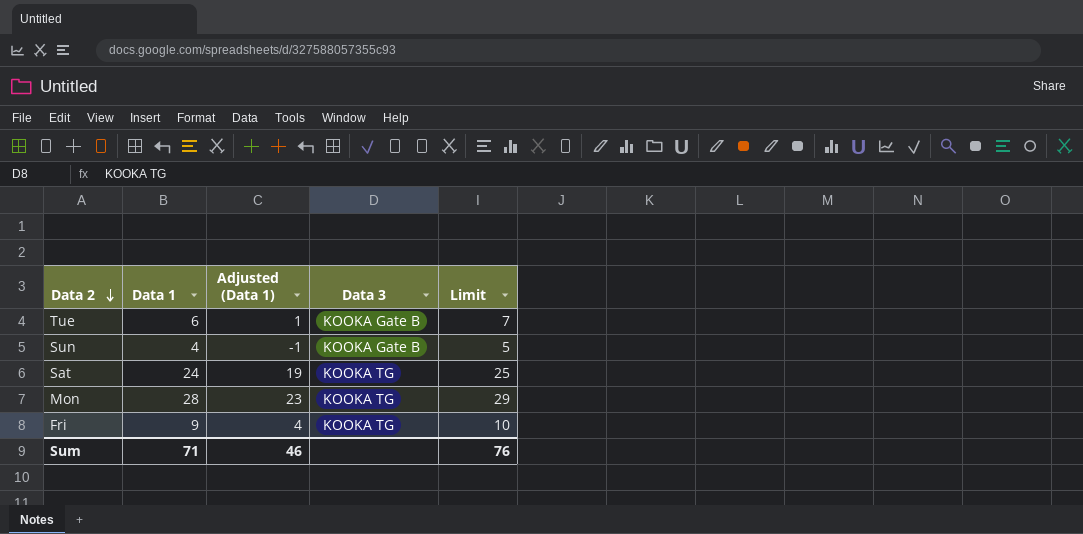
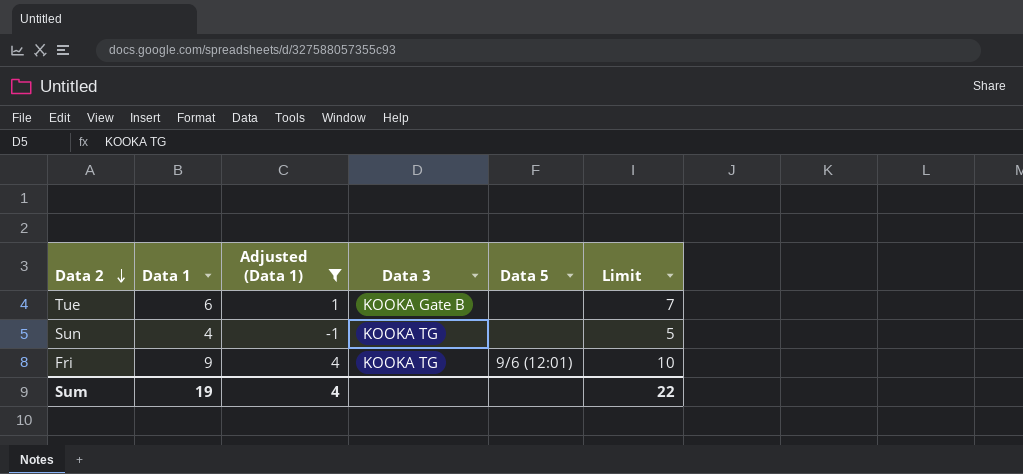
filter: none -> Adjusted (Data 1) <= 4
column Data 5 | position: none -> 5
Sun | Data 3: KOOKA Gate B -> KOOKA TG
Sum | Data 1: 71 -> 19
Sum | Adjusted (Data 1): 46 -> 4
Sum | Limit: 76 -> 22

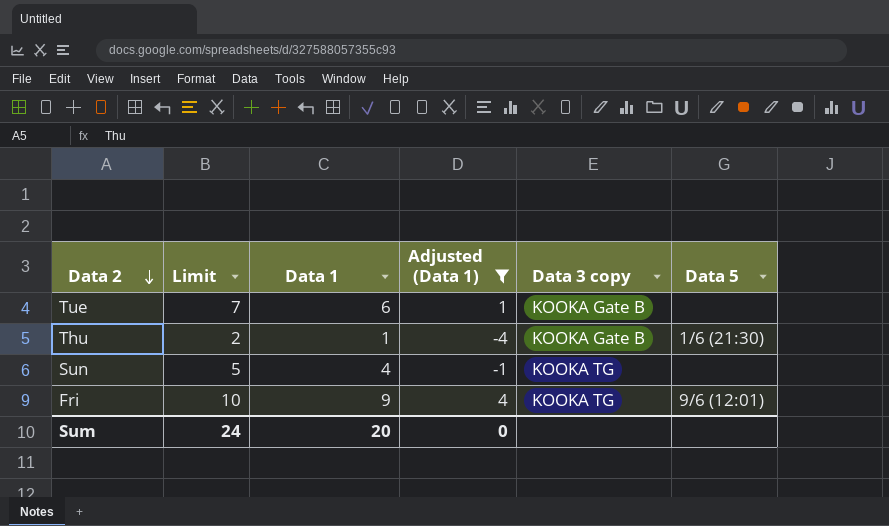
column Limit | position: 6 -> 2
column name: Data 3 -> Data 3 copy
row Thu: none -> 2 | 1 | -4 | KOOKA Gate B | 1/6 (21:30)
Sum | Limit: 22 -> 24
Sum | Data 1: 19 -> 20
Sum | Adjusted (Data 1): 4 -> 0

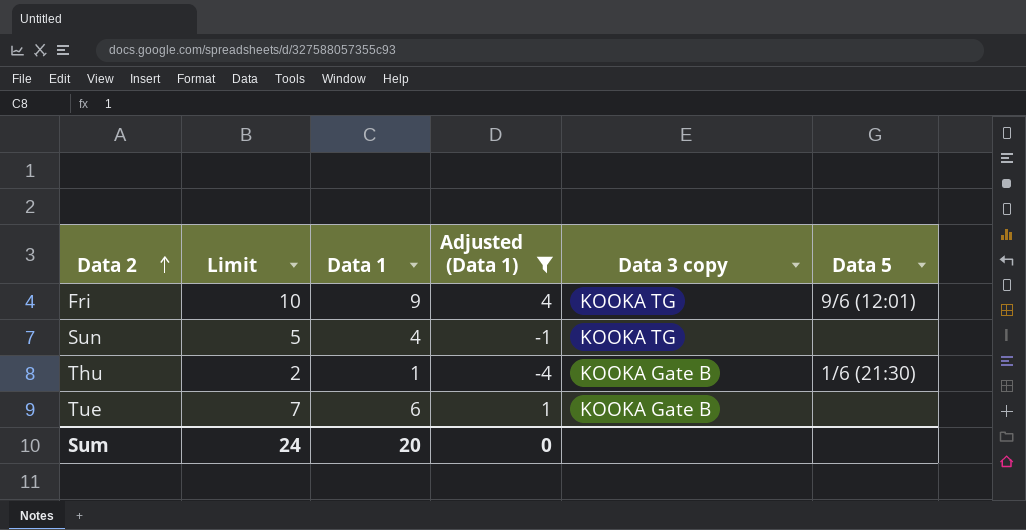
row order: Data 2 descending -> Data 2 ascending

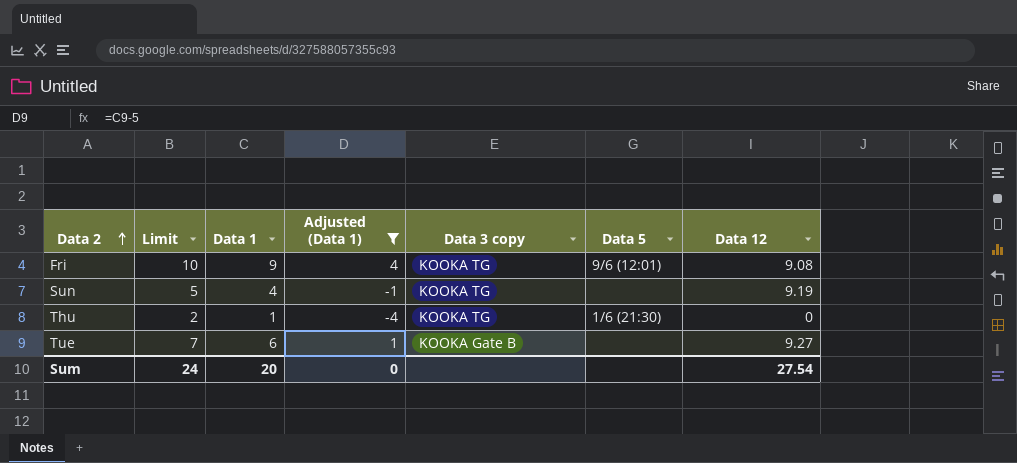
column Data 12 | position: none -> 7
Thu | Data 3 copy: KOOKA Gate B -> KOOKA TG

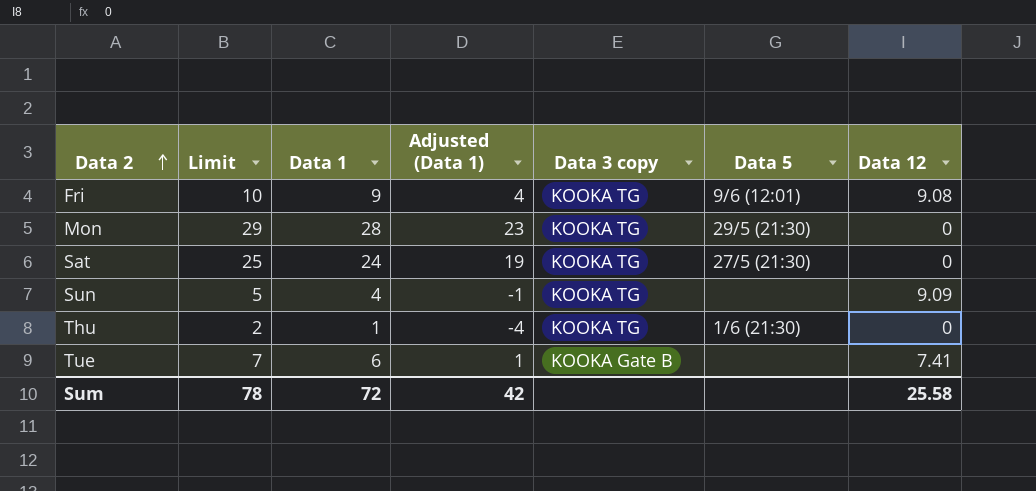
filter: Adjusted (Data 1) <= 4 -> none
Sun | Data 12: 9.19 -> 9.09
Tue | Data 12: 9.27 -> 7.41
Sum | Limit: 24 -> 78
Sum | Data 1: 20 -> 72
Sum | Adjusted (Data 1): 0 -> 42
Sum | Data 12: 27.54 -> 25.58

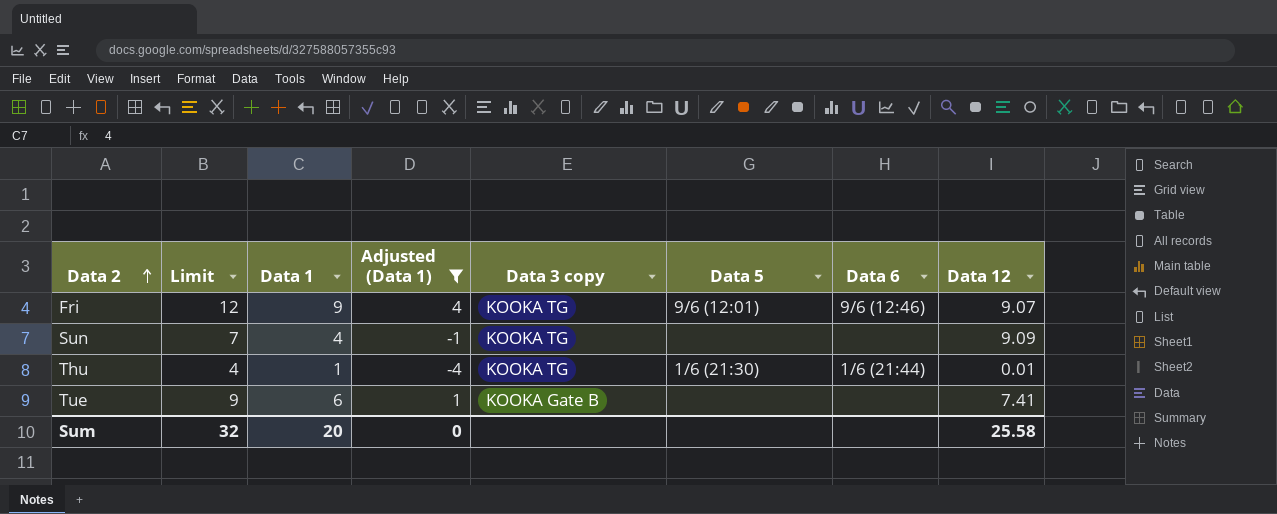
filter: none -> Adjusted (Data 1) <= 4
column Limit | formula: [Data 1] + 1 -> [Data 1] + 3
column Data 6 | position: none -> 7
Fri | Data 12: 9.08 -> 9.07
Thu | Data 12: 0 -> 0.01
Sum | Limit: 78 -> 32
Sum | Data 1: 72 -> 20
Sum | Adjusted (Data 1): 42 -> 0

